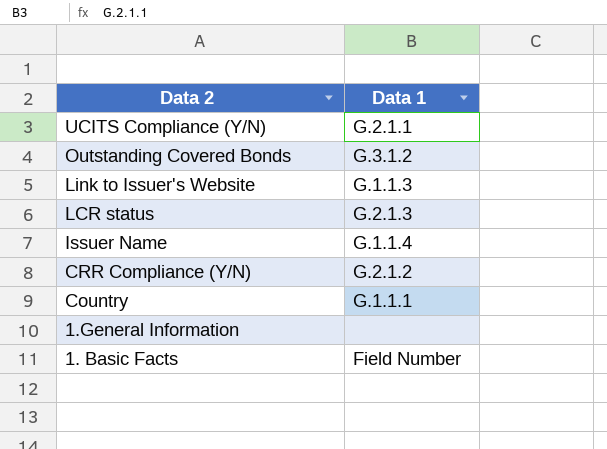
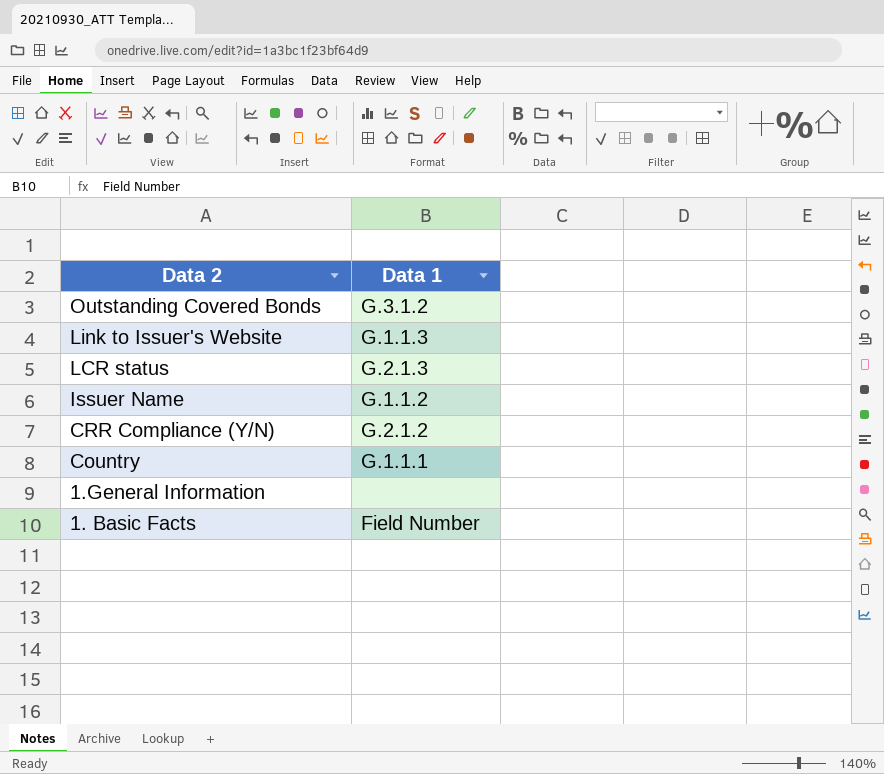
row UCITS Compliance (Y/N): G.2.1.1 -> none
Issuer Name | Data 1: G.1.1.4 -> G.1.1.2

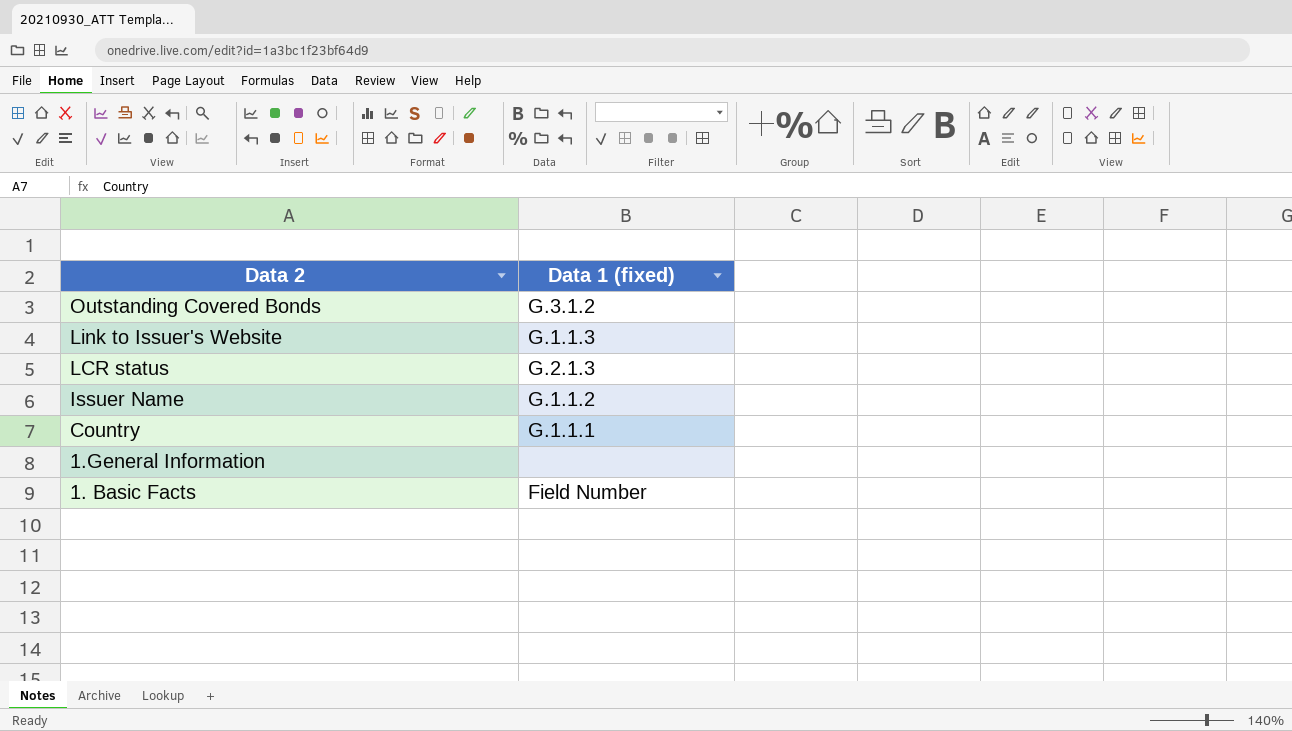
column name: Data 1 -> Data 1 (fixed)
row CRR Compliance (Y/N): G.2.1.2 -> none

